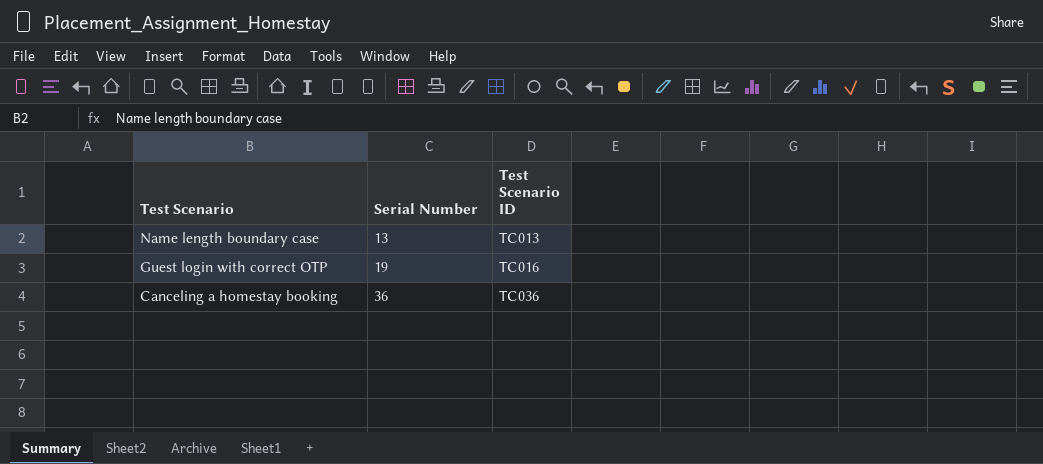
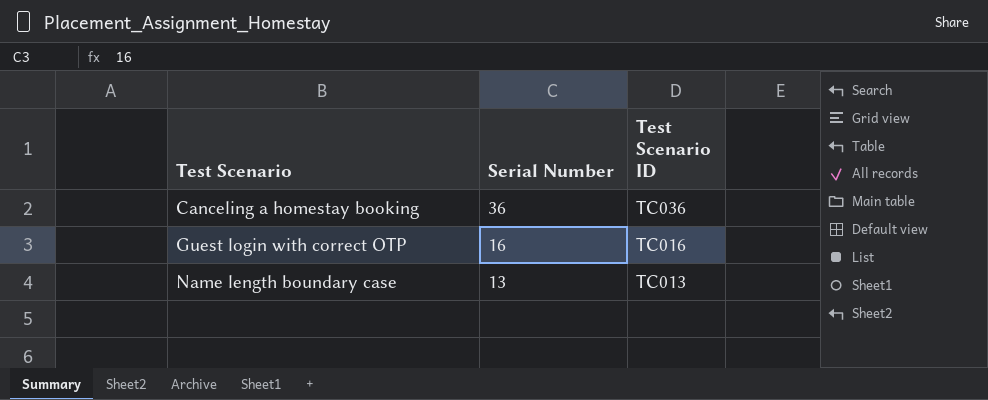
row order: Test Scenario descending -> Test Scenario ascending
Guest login with correct OTP | Serial Number: 19 -> 16

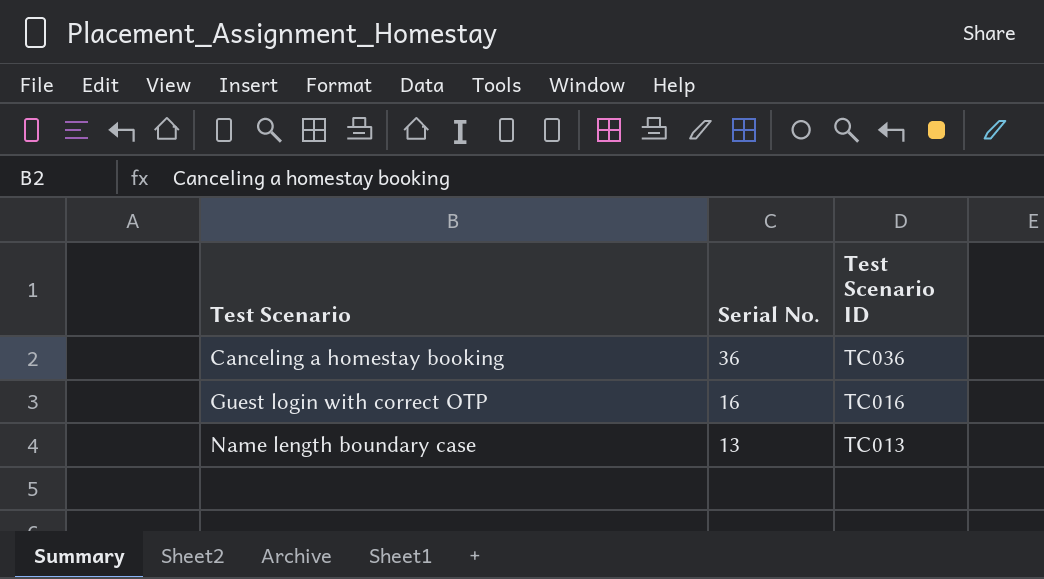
column name: Serial Number -> Serial No.

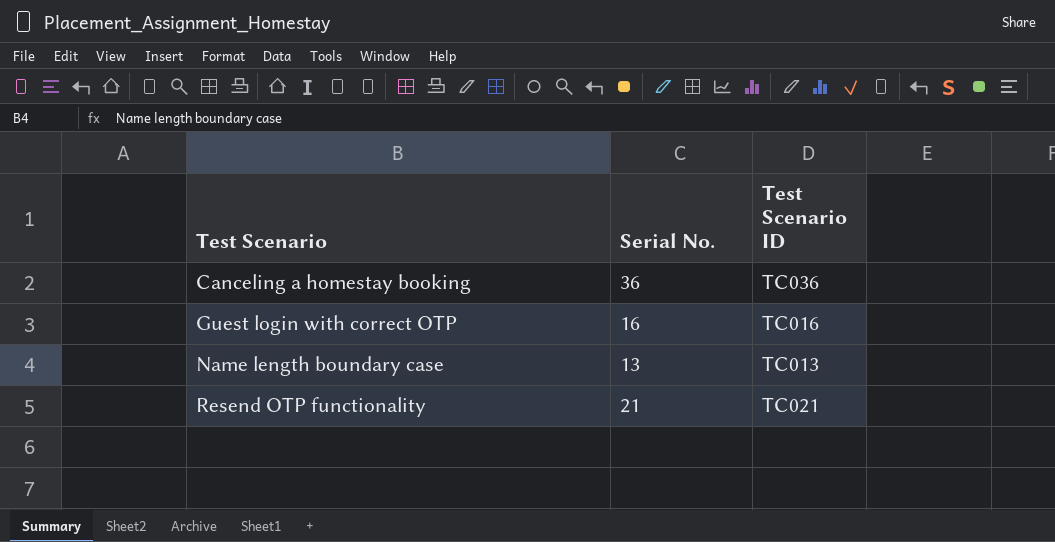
row Resend OTP functionality: none -> 21 | TC021

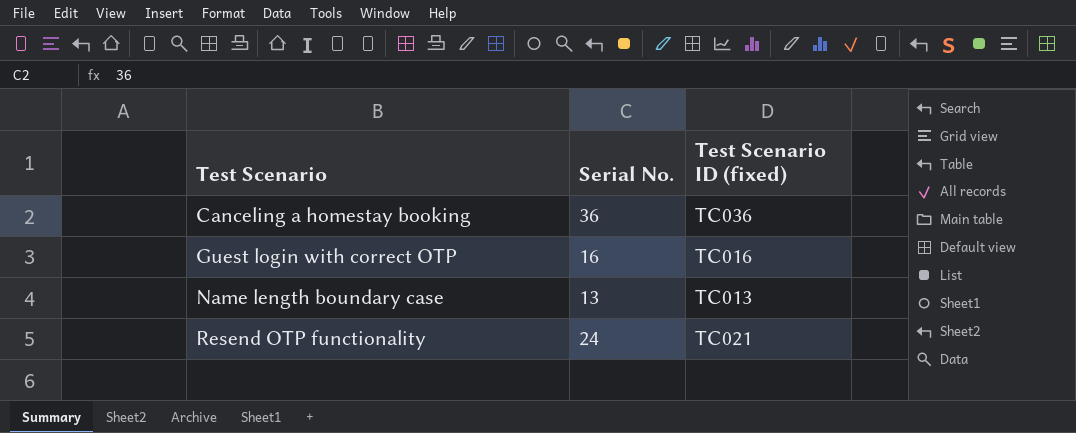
column name: Test Scenario ID -> Test Scenario ID (fixed)
Resend OTP functionality | Serial No.: 21 -> 24

